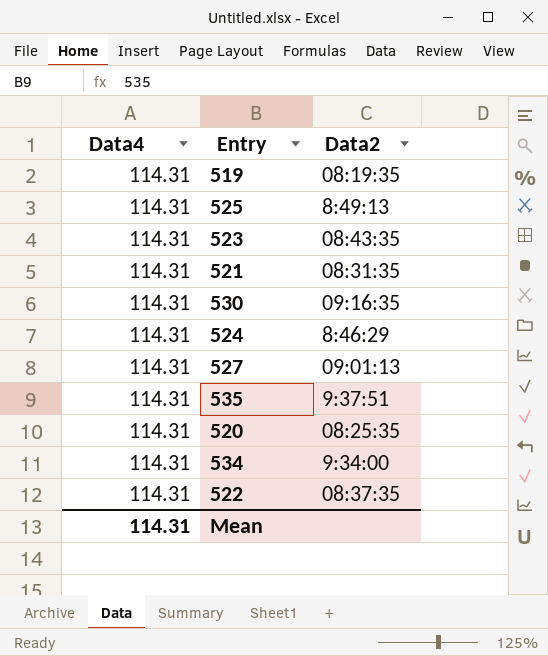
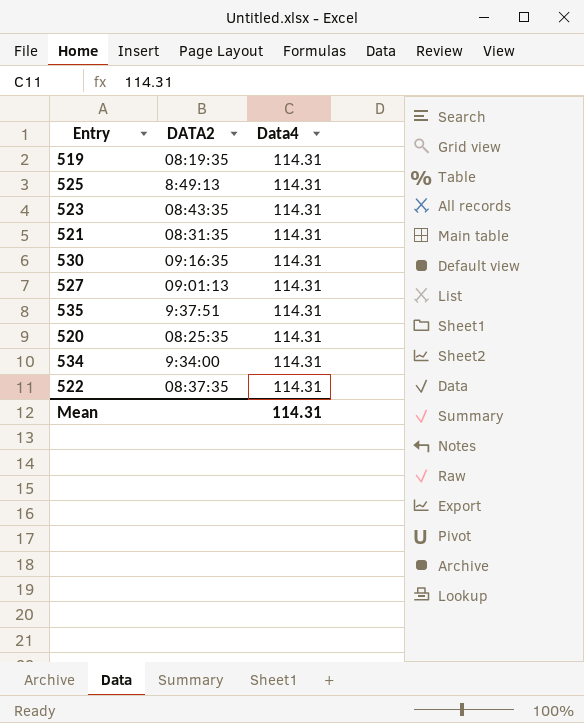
column name: Data2 -> DATA2
column Data4 | position: 1 -> 3
row 524: 114.31 | 8:46:29 -> none

